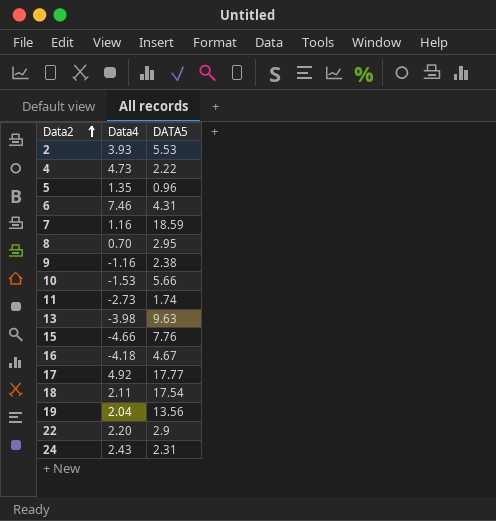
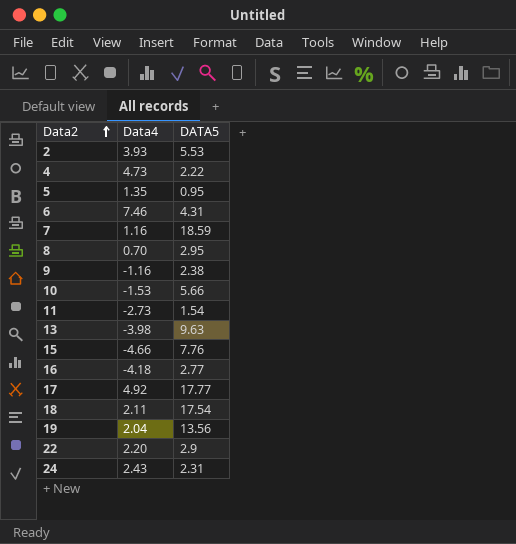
5 | DATA5: 0.96 -> 0.95
11 | DATA5: 1.74 -> 1.54
16 | DATA5: 4.67 -> 2.77

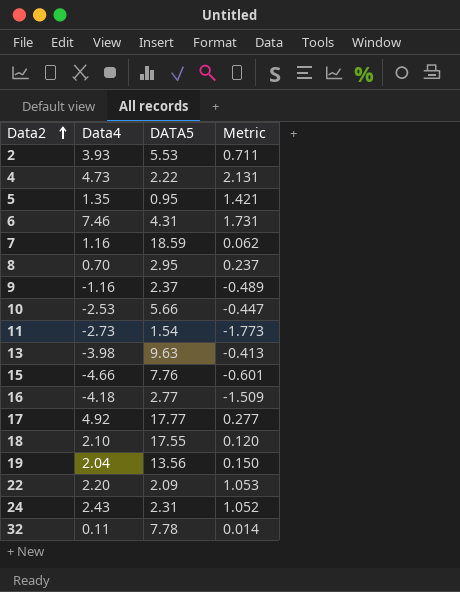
column Metric | formula: none -> [Data4] / [DATA5]
9 | DATA5: 2.38 -> 2.37
10 | Data4: -1.53 -> -2.53
18 | Data4: 2.11 -> 2.10
18 | DATA5: 17.54 -> 17.55
22 | DATA5: 2.9 -> 2.09
row 32: none -> 0.11 | 7.78 | 0.014

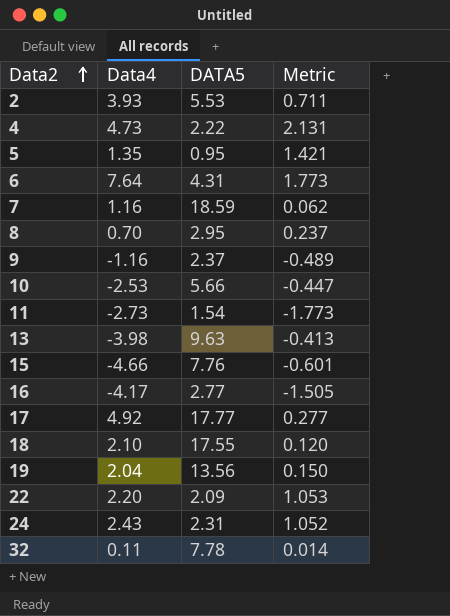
6 | Data4: 7.46 -> 7.64
6 | Metric: 1.731 -> 1.773
16 | Data4: -4.18 -> -4.17
16 | Metric: -1.509 -> -1.505

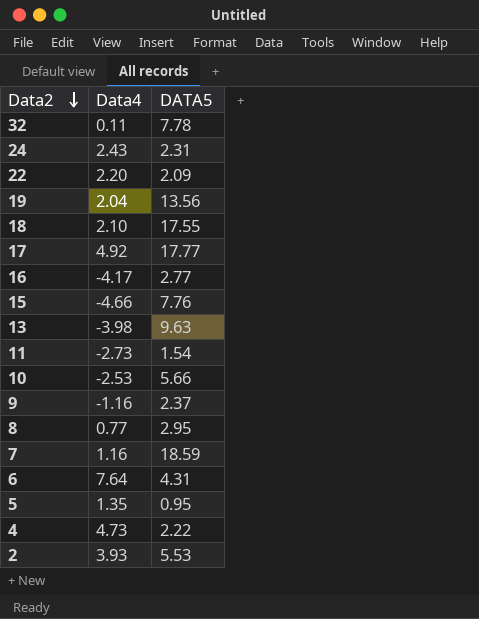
row order: Data2 ascending -> Data2 descending
column Metric | formula: [Data4] / [DATA5] -> none
8 | Data4: 0.70 -> 0.77

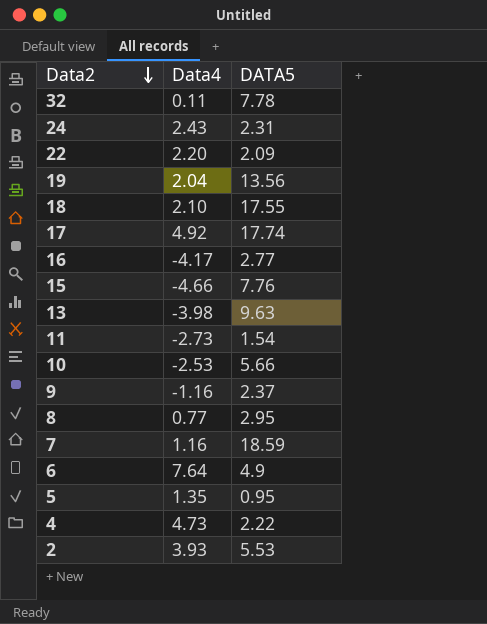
17 | DATA5: 17.77 -> 17.74
6 | DATA5: 4.31 -> 4.9

